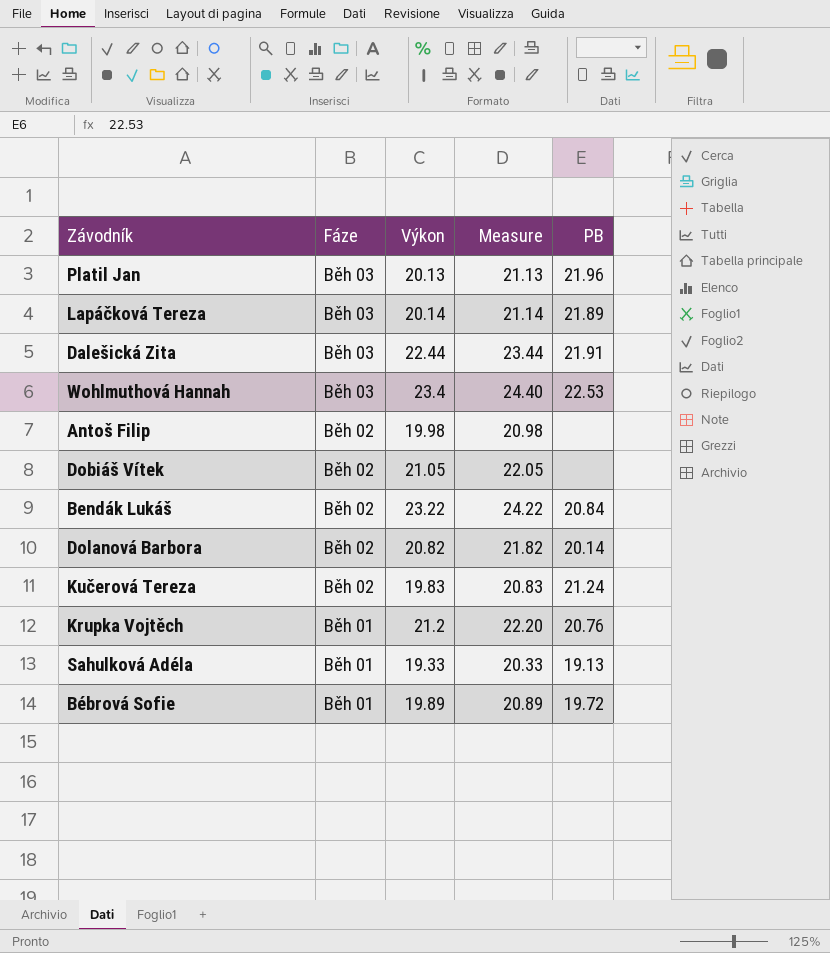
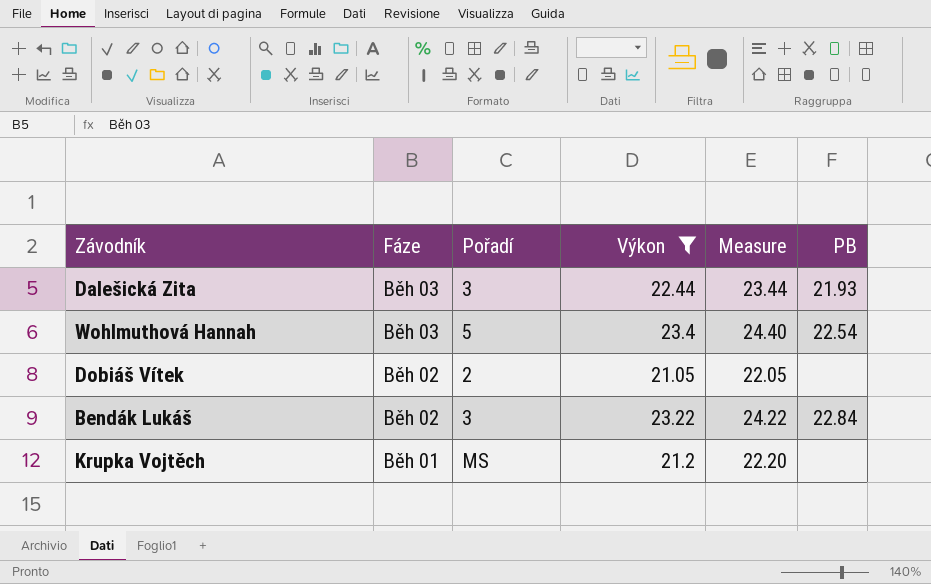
filter: none -> Výkon >= 21.05
column Pořadí | position: none -> 3
Dalešická Zita | PB: 21.91 -> 21.93
Wohlmuthová Hannah | PB: 22.53 -> 22.54
Bendák Lukáš | PB: 20.84 -> 22.84
Krupka Vojtěch | PB: 20.76 -> none

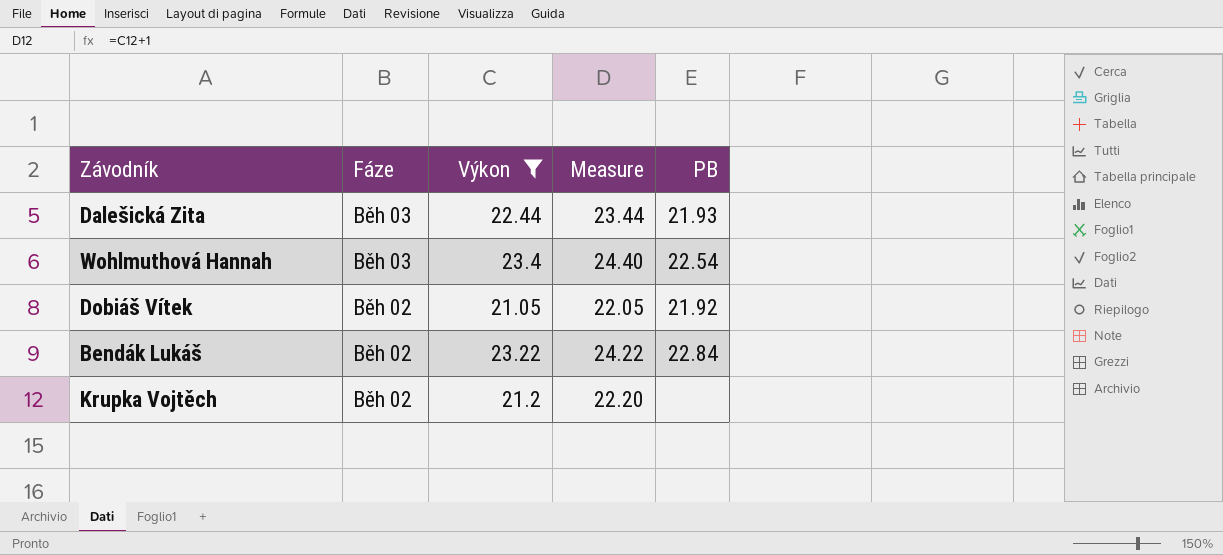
column Pořadí | position: 3 -> none
Dobiáš Vítek | PB: none -> 21.92
Krupka Vojtěch | Fáze: Běh 01 -> Běh 02

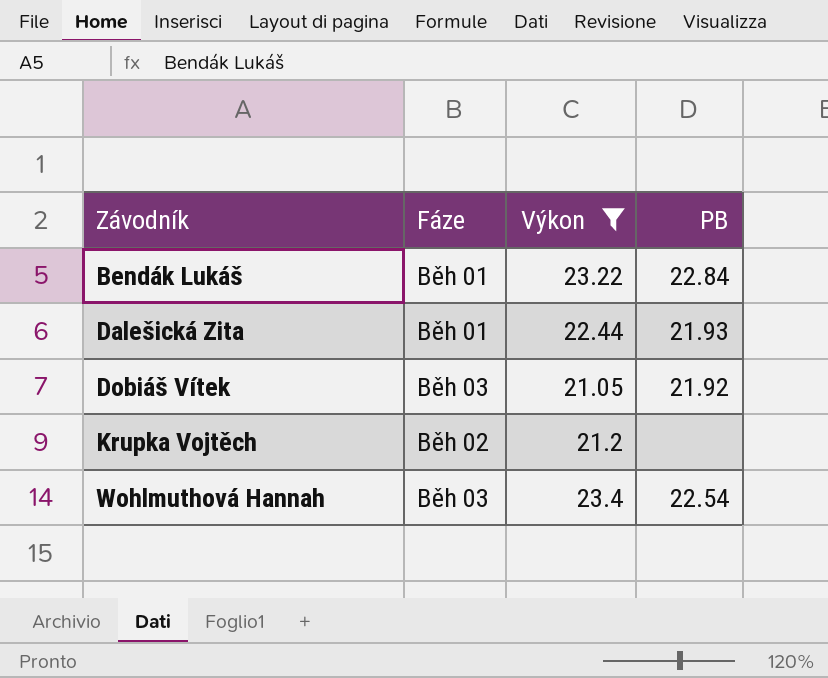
row order: Fáze descending -> Závodník ascending
column Measure | formula: [Výkon] + 1 -> none
Bendák Lukáš | Fáze: Běh 02 -> Běh 01
Dalešická Zita | Fáze: Běh 03 -> Běh 01
Dobiáš Vítek | Fáze: Běh 02 -> Běh 03

